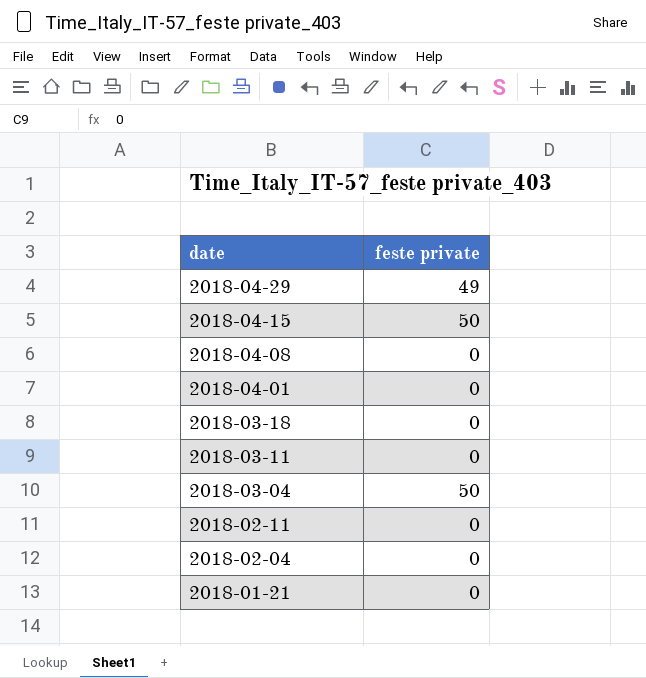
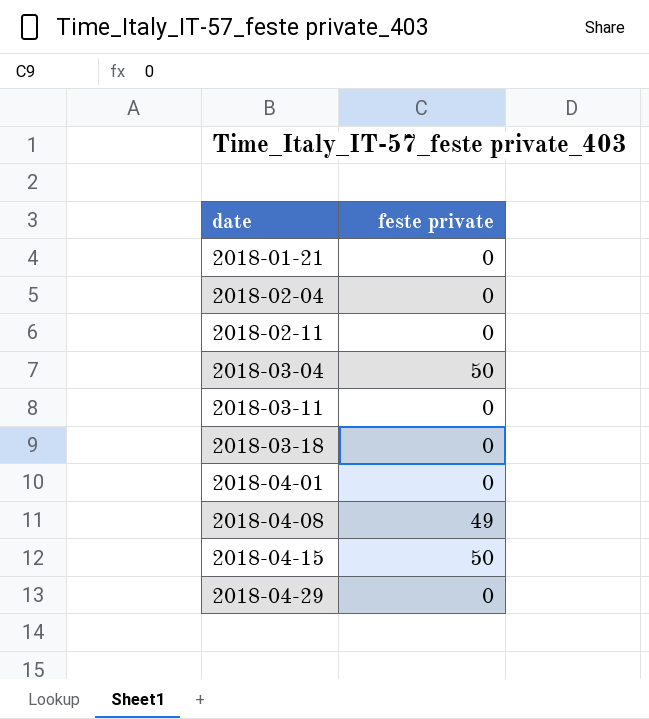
row order: date descending -> date ascending
2018-04-08 | feste private: 0 -> 49
2018-04-29 | feste private: 49 -> 0

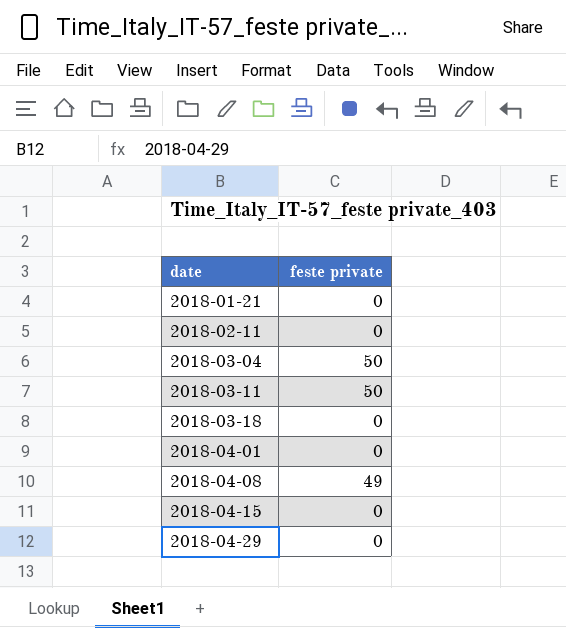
row 2018-02-04: 0 -> none
2018-03-11 | feste private: 0 -> 50
2018-04-15 | feste private: 50 -> 0

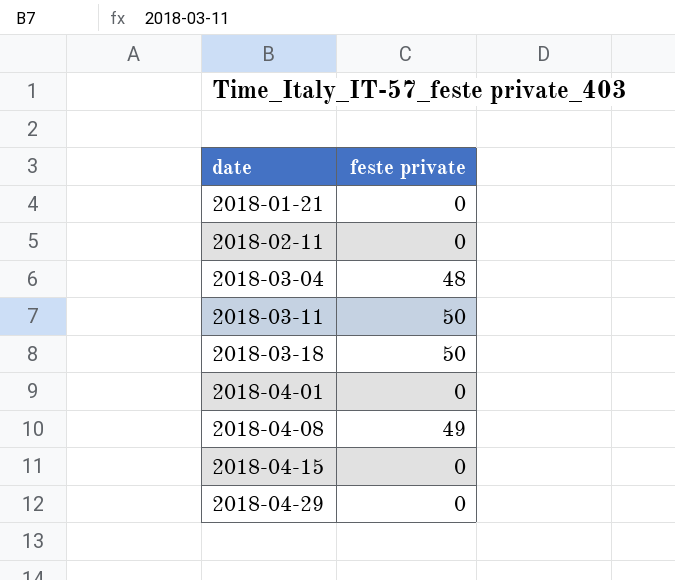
2018-03-04 | feste private: 50 -> 48
2018-03-18 | feste private: 0 -> 50

